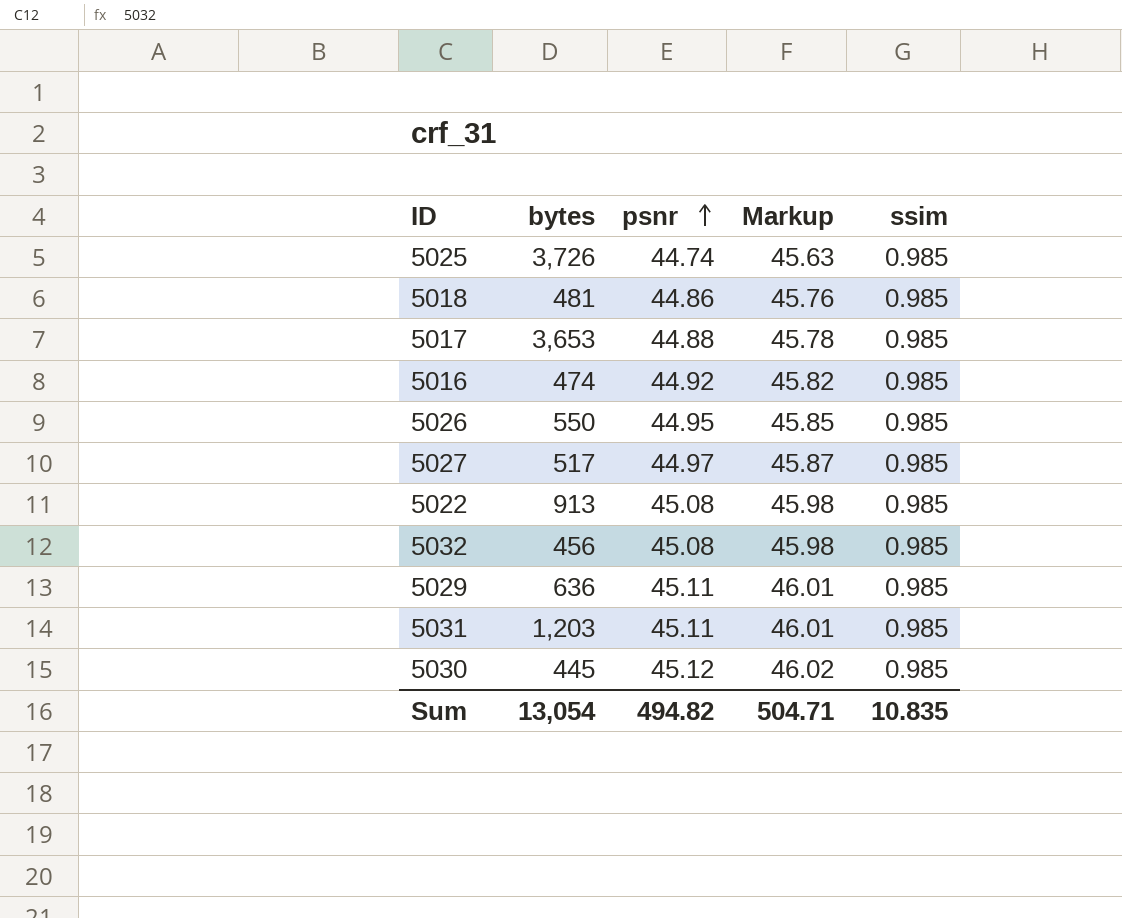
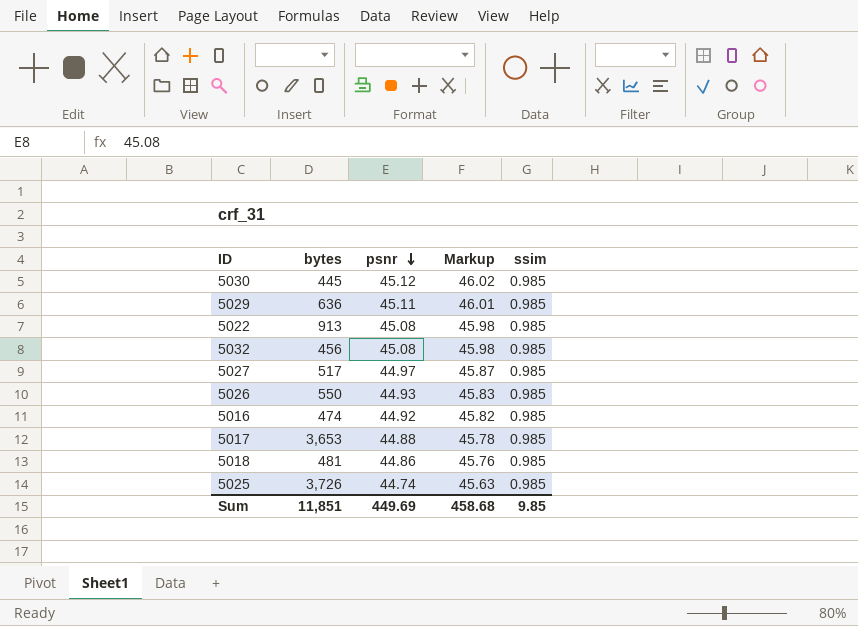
row order: psnr ascending -> psnr descending
row 5031: 1,203 | 45.11 | 46.01 | 0.985 -> none
5026 | psnr: 44.95 -> 44.93
5026 | Markup: 45.85 -> 45.83
Sum | bytes: 13,054 -> 11,851
Sum | psnr: 494.82 -> 449.69
Sum | Markup: 504.71 -> 458.68
Sum | ssim: 10.835 -> 9.85

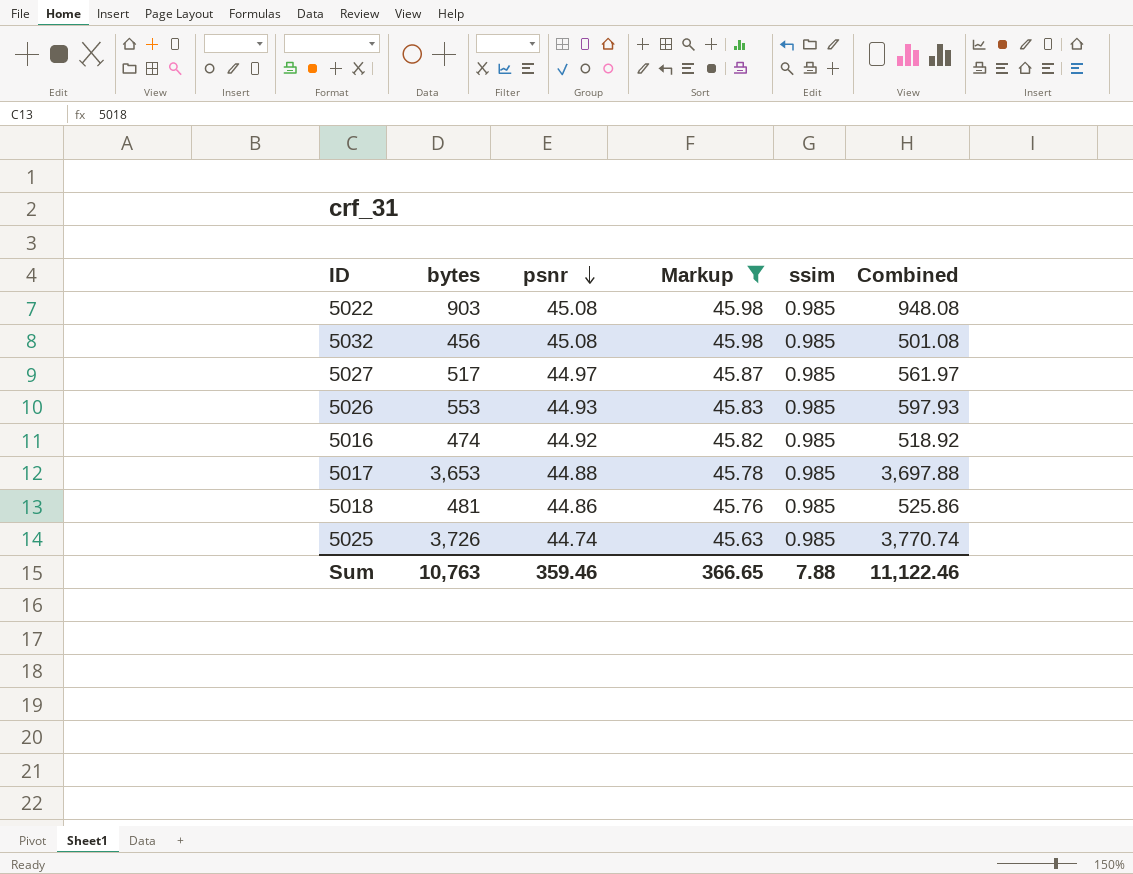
filter: none -> Markup <= 45.98
column Combined | formula: none -> [bytes] + [psnr]
5022 | bytes: 913 -> 903
5026 | bytes: 550 -> 553
Sum | bytes: 11,851 -> 10,763
Sum | psnr: 449.69 -> 359.46
Sum | Markup: 458.68 -> 366.65
Sum | ssim: 9.85 -> 7.88

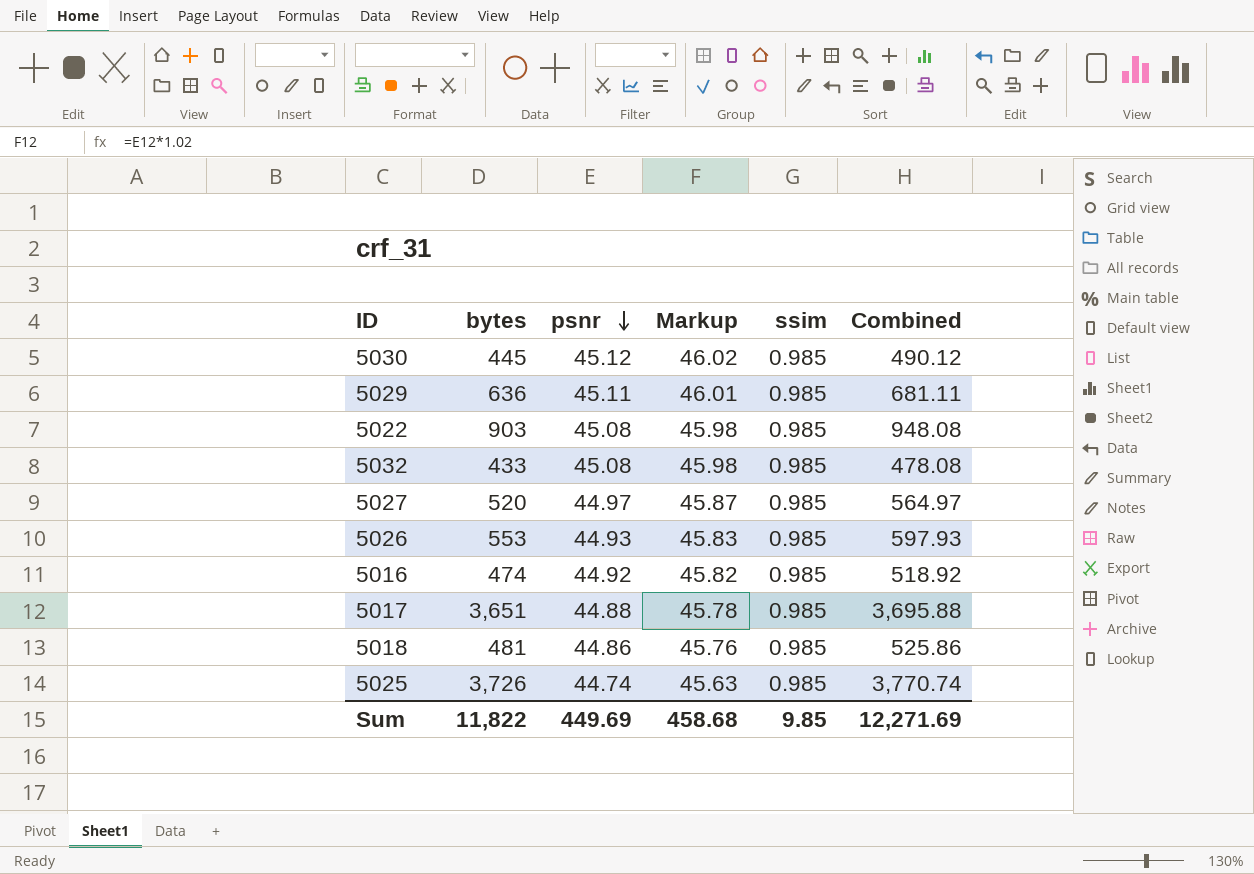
filter: Markup <= 45.98 -> none
5032 | bytes: 456 -> 433
5032 | Combined: 501.08 -> 478.08
5027 | bytes: 517 -> 520
5027 | Combined: 561.97 -> 564.97
5017 | bytes: 3,653 -> 3,651
5017 | Combined: 3,697.88 -> 3,695.88
Sum | bytes: 10,763 -> 11,822
Sum | psnr: 359.46 -> 449.69
Sum | Markup: 366.65 -> 458.68
Sum | ssim: 7.88 -> 9.85
Sum | Combined: 11,122.46 -> 12,271.69

